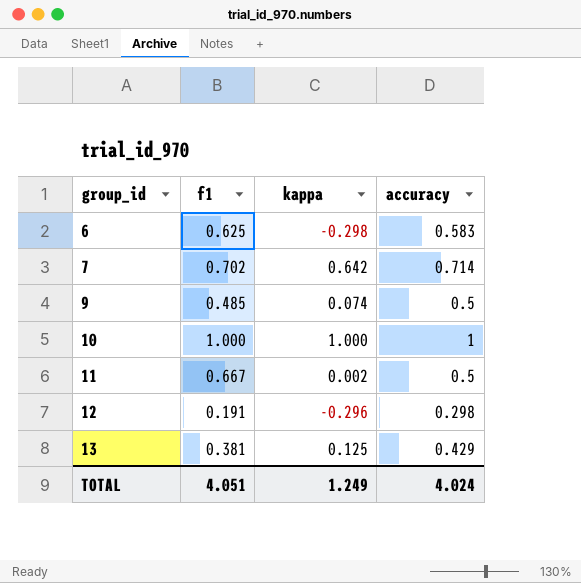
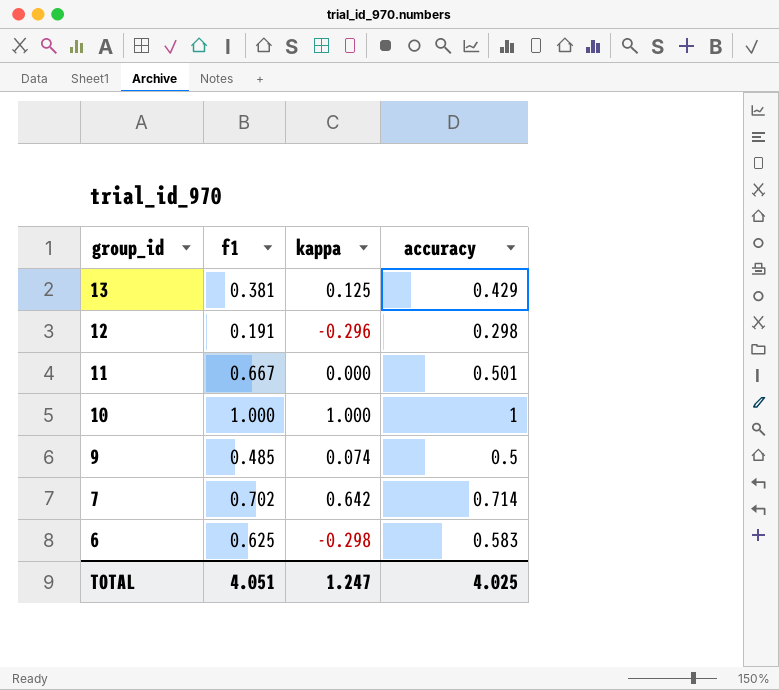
row order: group_id ascending -> group_id descending
11 | kappa: 0.002 -> 0.000
11 | accuracy: 0.5 -> 0.501
TOTAL | kappa: 1.249 -> 1.247
TOTAL | accuracy: 4.024 -> 4.025

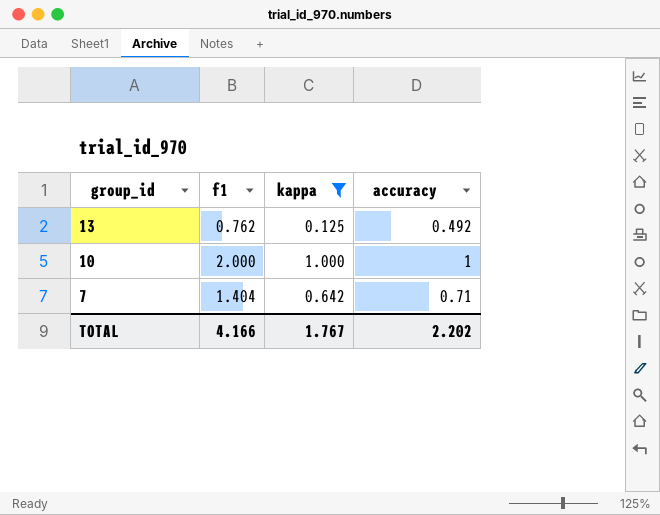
filter: none -> kappa >= 0.125
13 | f1: 0.381 -> 0.762
13 | accuracy: 0.429 -> 0.492
10 | f1: 1.000 -> 2.000
7 | f1: 0.702 -> 1.404
7 | accuracy: 0.714 -> 0.71
TOTAL | f1: 4.051 -> 4.166
TOTAL | kappa: 1.247 -> 1.767
TOTAL | accuracy: 4.025 -> 2.202

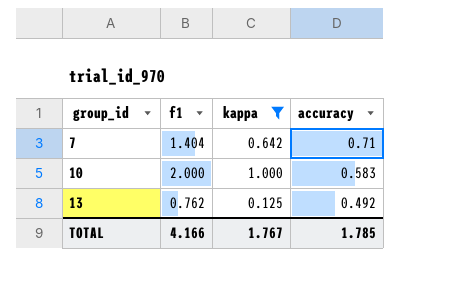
row order: group_id descending -> group_id ascending
10 | accuracy: 1 -> 0.583
TOTAL | accuracy: 2.202 -> 1.785

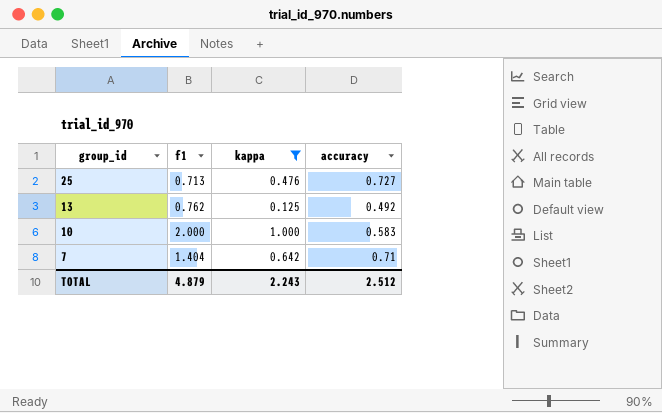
row order: group_id ascending -> group_id descending
row 25: none -> 0.713 | 0.476 | 0.727
TOTAL | f1: 4.166 -> 4.879
TOTAL | kappa: 1.767 -> 2.243
TOTAL | accuracy: 1.785 -> 2.512

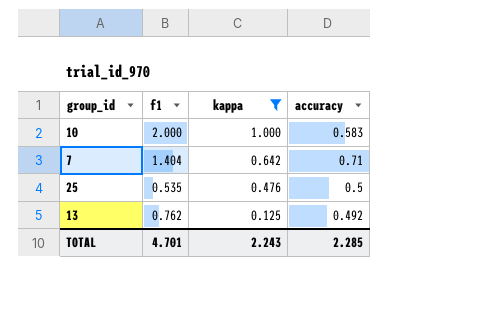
row order: group_id descending -> kappa descending
25 | f1: 0.713 -> 0.535
25 | accuracy: 0.727 -> 0.5
TOTAL | f1: 4.879 -> 4.701
TOTAL | accuracy: 2.512 -> 2.285

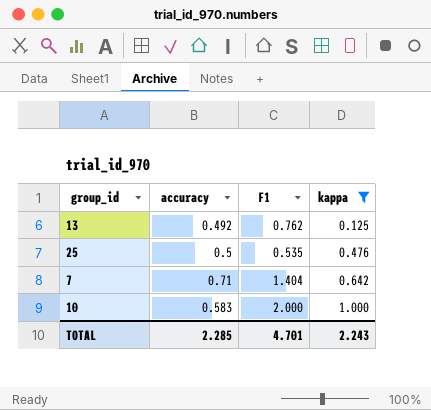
row order: kappa descending -> kappa ascending
column accuracy | position: 4 -> 2
column name: f1 -> F1

